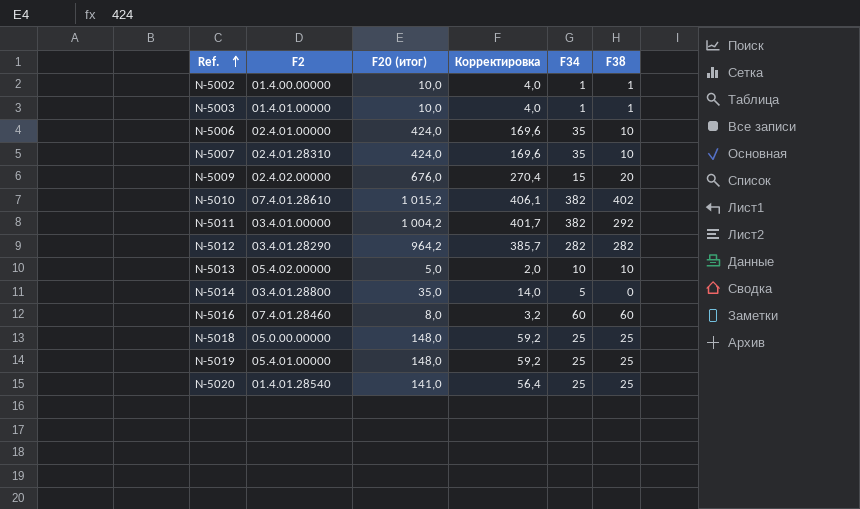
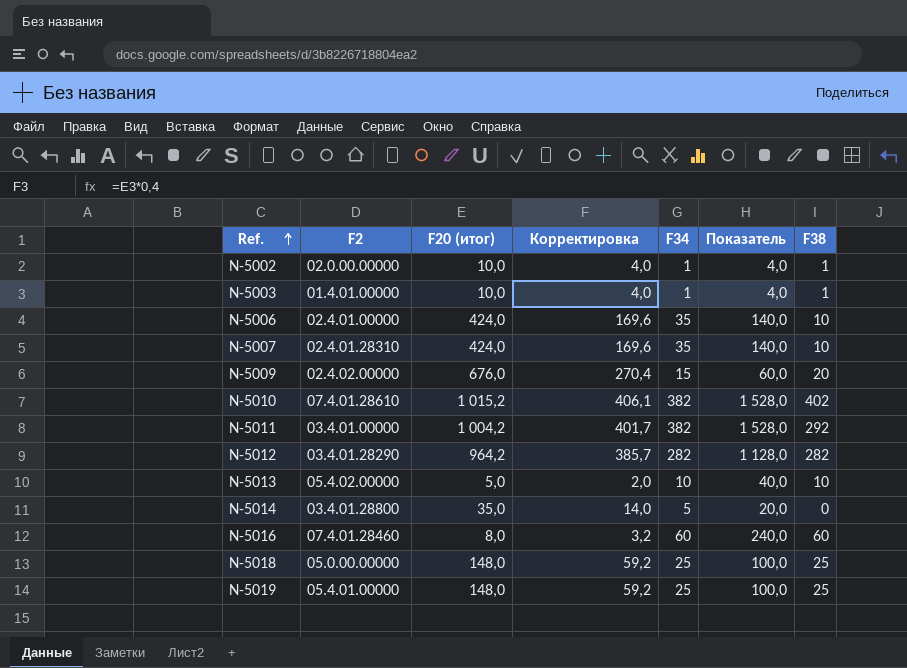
column Показатель | formula: none -> [F34] * 4
row N-5020: 01.4.01.28540 | 141,0 | 56,4 | 25 | 25 -> none
N-5002 | F2: 01.4.00.00000 -> 02.0.00.00000

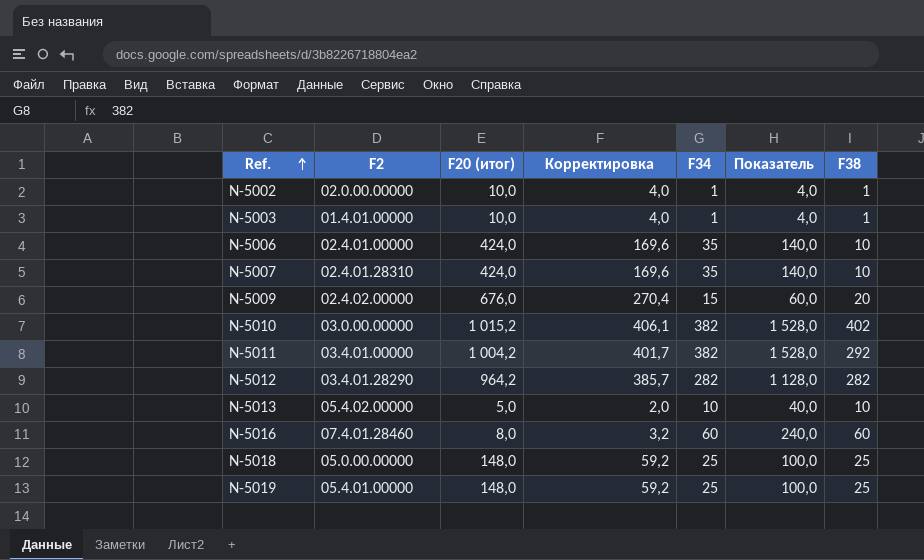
row N-5014: 03.4.01.28800 | 35,0 | 14,0 | 5 | 20,0 | 0 -> none
N-5010 | F2: 07.4.01.28610 -> 03.0.00.00000

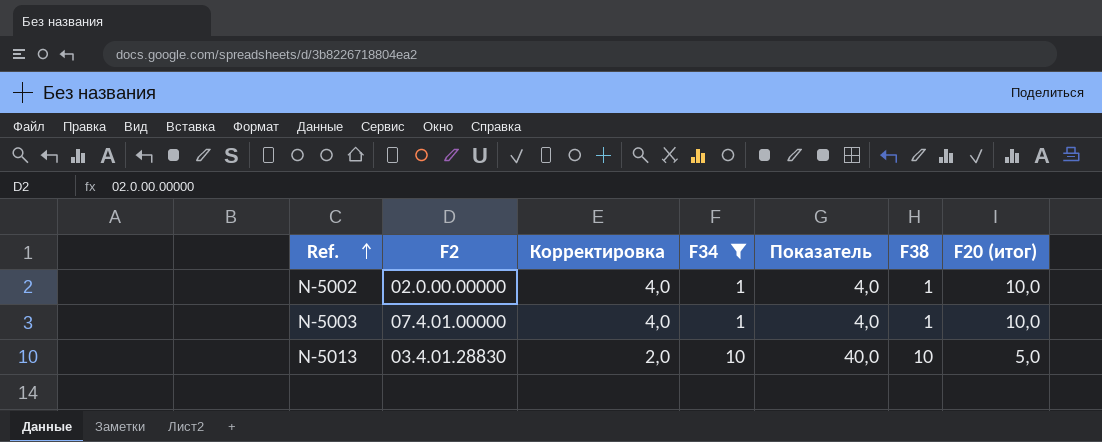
filter: none -> F34 <= 10
column F20 (итог) | position: 3 -> 7
N-5003 | F2: 01.4.01.00000 -> 07.4.01.00000
N-5013 | F2: 05.4.02.00000 -> 03.4.01.28830

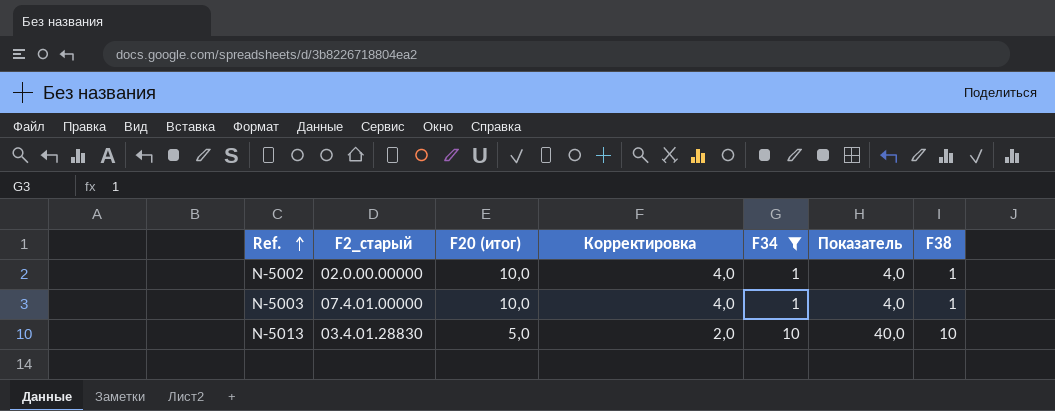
column name: F2 -> F2_старый
column F20 (итог) | position: 7 -> 3

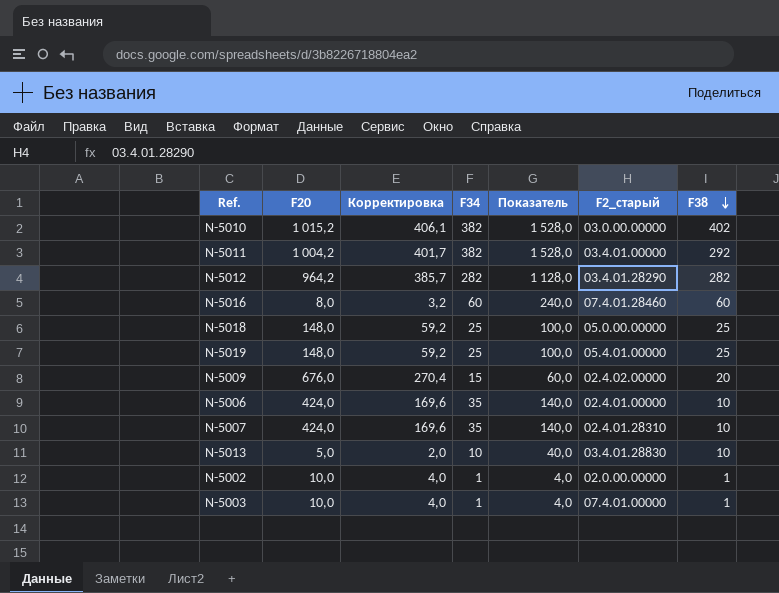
filter: F34 <= 10 -> none
row order: Ref. ascending -> F38 descending
column name: F20 (итог) -> F20
column F2_старый | position: 2 -> 6

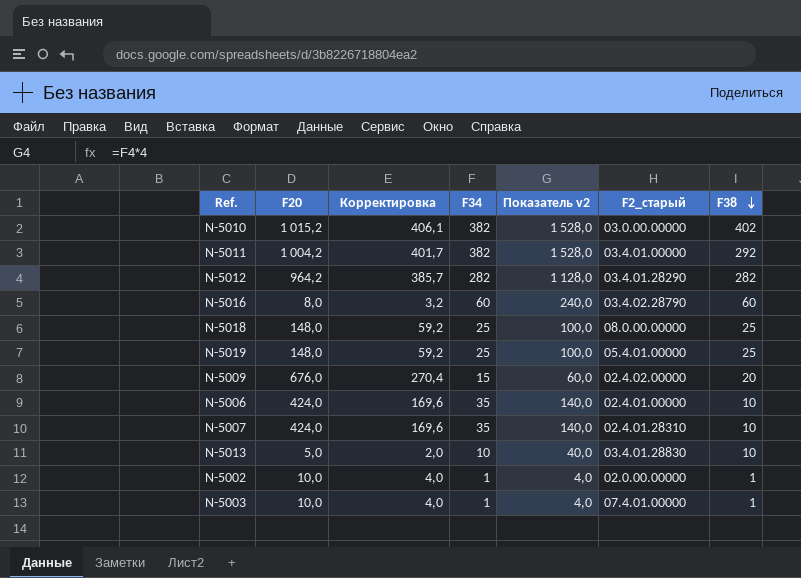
column name: Показатель -> Показатель v2
N-5016 | F2_старый: 07.4.01.28460 -> 03.4.02.28790
N-5018 | F2_старый: 05.0.00.00000 -> 08.0.00.00000

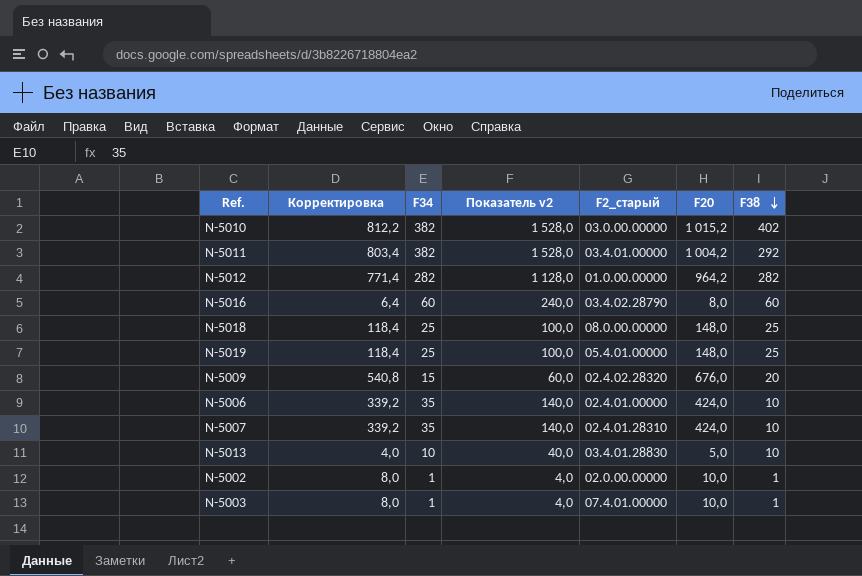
column Корректировка | formula: [F20] * 0,4 -> [F20] * 0,8
column F20 | position: 2 -> 6
N-5012 | F2_старый: 03.4.01.28290 -> 01.0.00.00000
N-5009 | F2_старый: 02.4.02.00000 -> 02.4.02.28320

